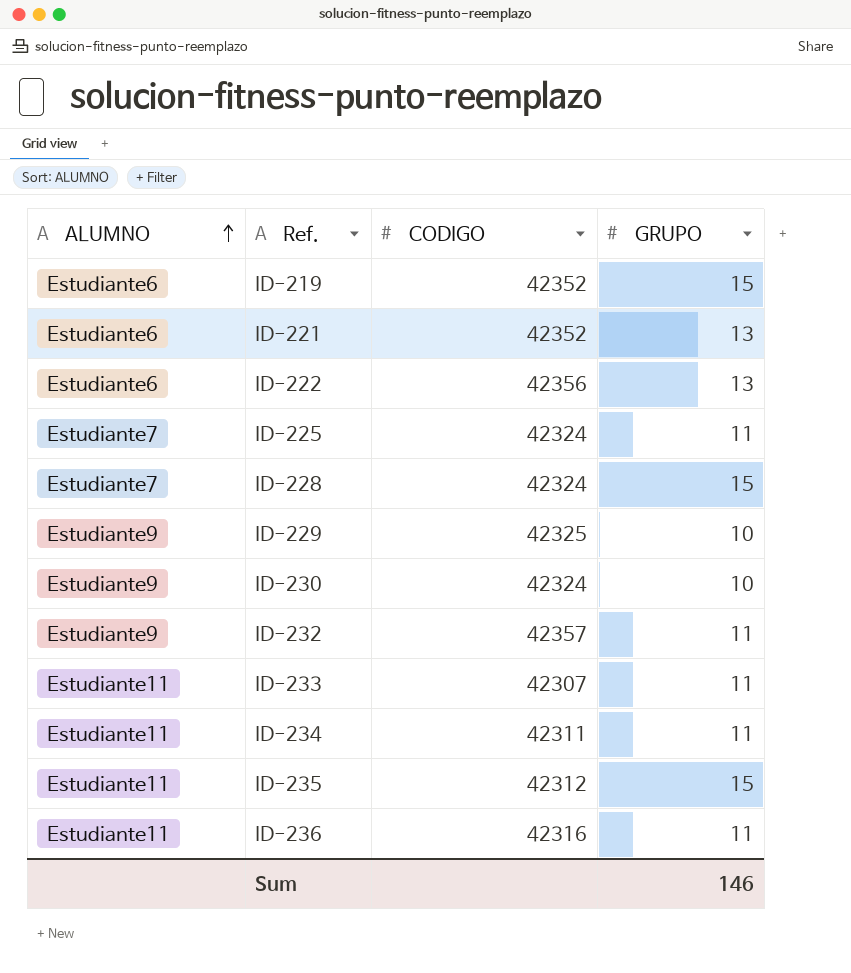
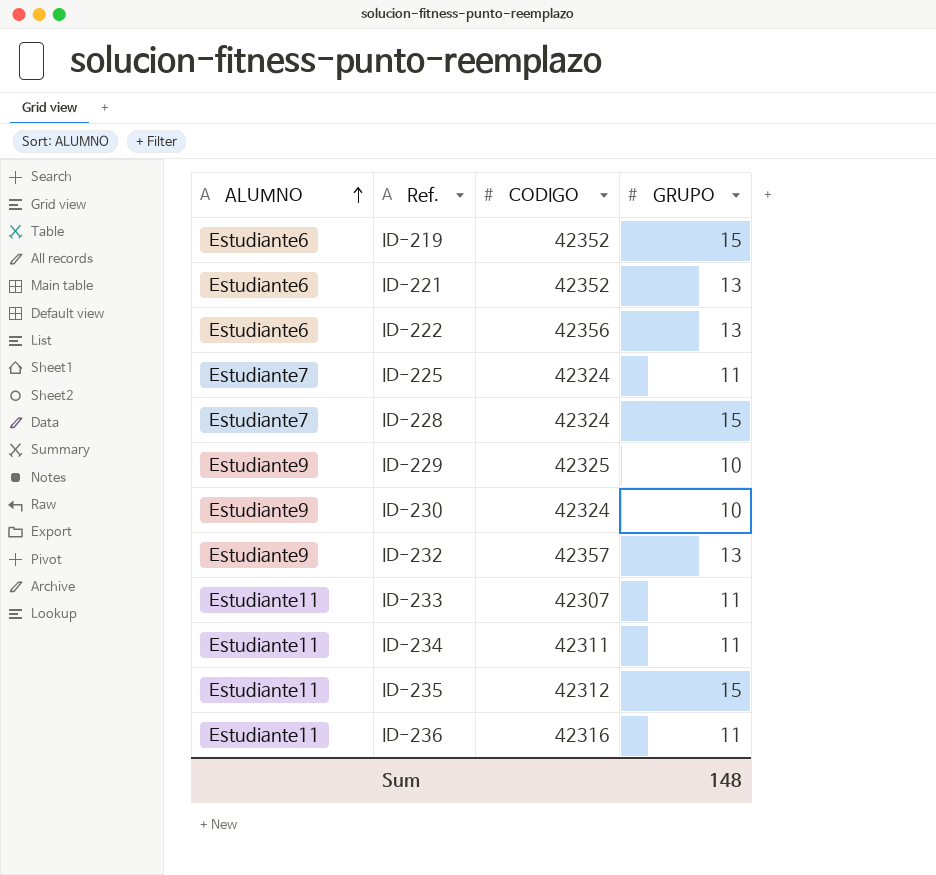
ID-232 | GRUPO: 11 -> 13
Sum | GRUPO: 146 -> 148

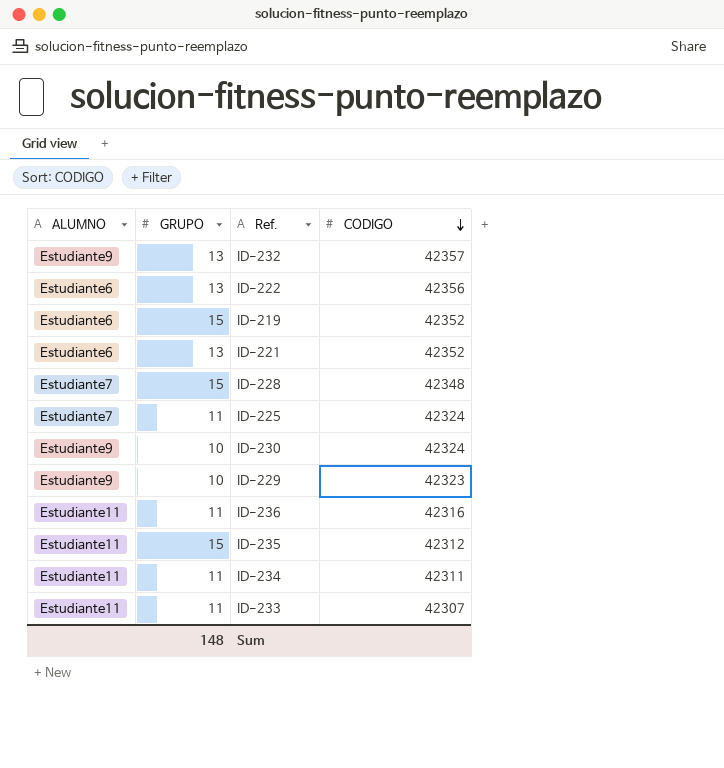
row order: ALUMNO ascending -> CODIGO descending
column GRUPO | position: 4 -> 2
ID-228 | CODIGO: 42324 -> 42348
ID-229 | CODIGO: 42325 -> 42323

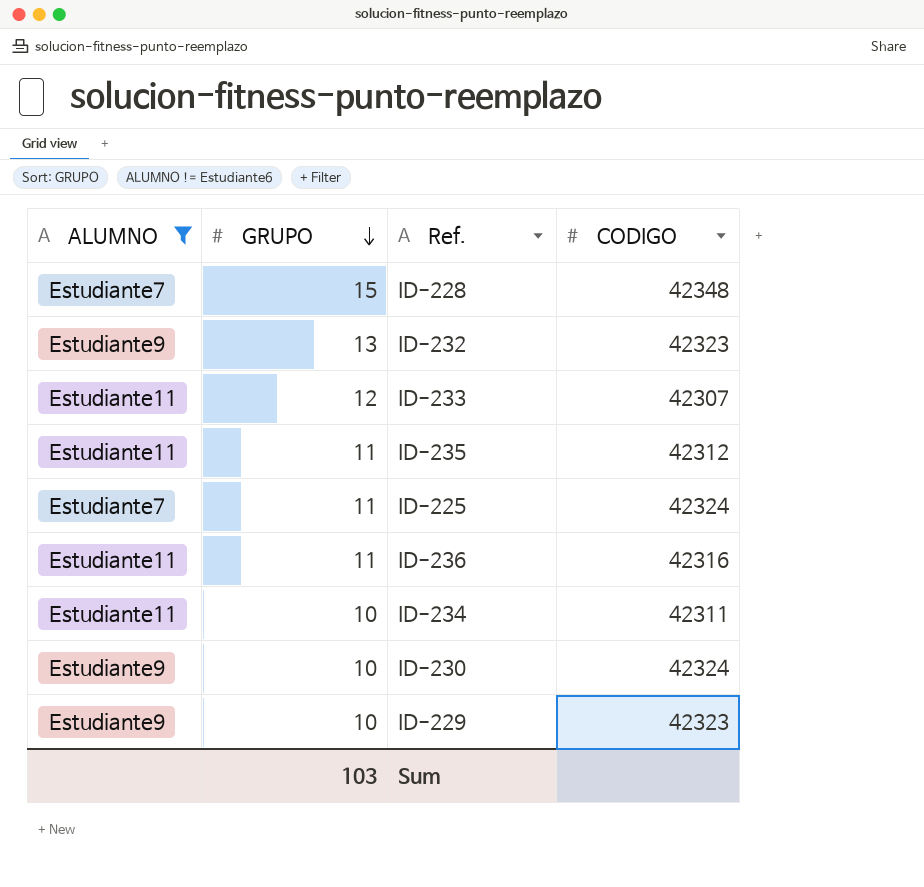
filter: none -> ALUMNO != Estudiante6
row order: CODIGO descending -> GRUPO descending
ID-232 | CODIGO: 42357 -> 42323
ID-233 | GRUPO: 11 -> 12
ID-235 | GRUPO: 15 -> 11
ID-234 | GRUPO: 11 -> 10
Sum | GRUPO: 148 -> 103

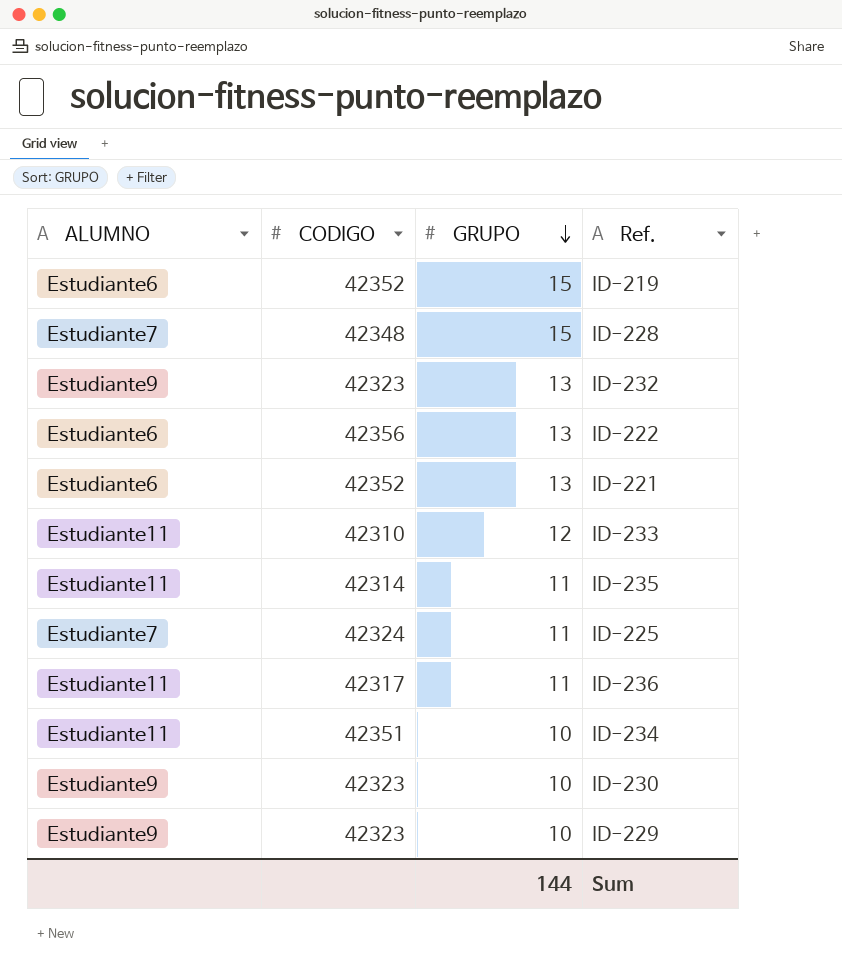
filter: ALUMNO != Estudiante6 -> none
column CODIGO | position: 4 -> 2
ID-233 | CODIGO: 42307 -> 42310
ID-235 | CODIGO: 42312 -> 42314
ID-236 | CODIGO: 42316 -> 42317
ID-234 | CODIGO: 42311 -> 42351
ID-230 | CODIGO: 42324 -> 42323
Sum | GRUPO: 103 -> 144

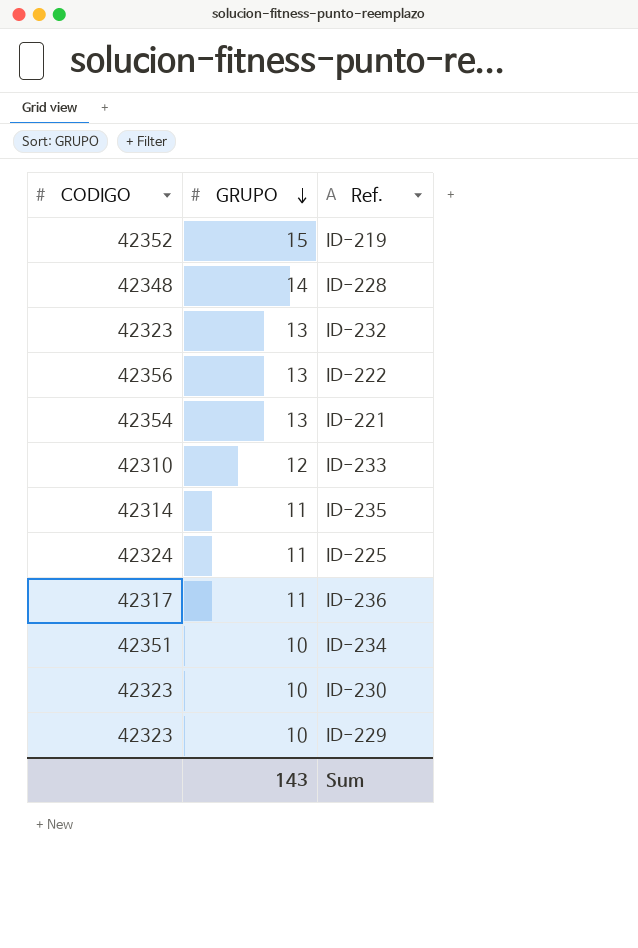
column ALUMNO | position: 1 -> none
ID-228 | GRUPO: 15 -> 14
ID-221 | CODIGO: 42352 -> 42354
Sum | GRUPO: 144 -> 143

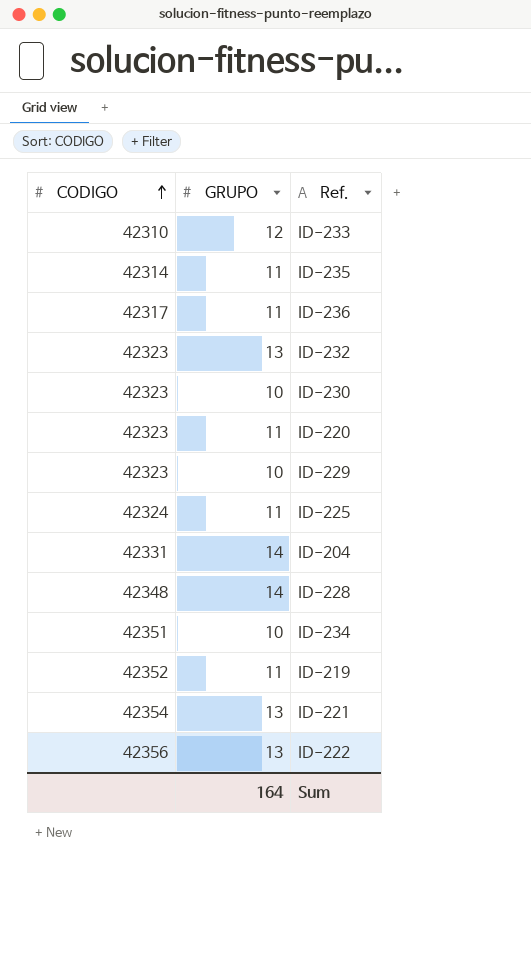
row order: GRUPO descending -> CODIGO ascending
row ID-220: none -> 42323 | 11
row ID-204: none -> 42331 | 14
ID-219 | GRUPO: 15 -> 11
Sum | GRUPO: 143 -> 164

